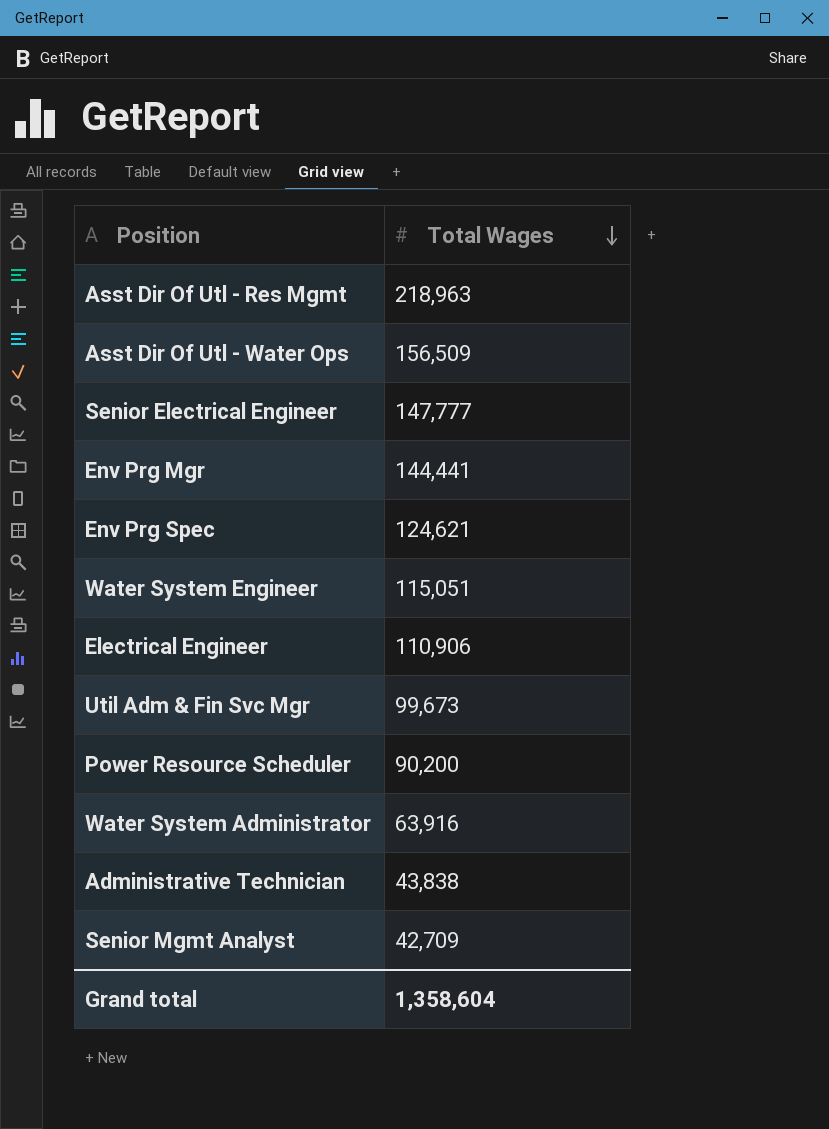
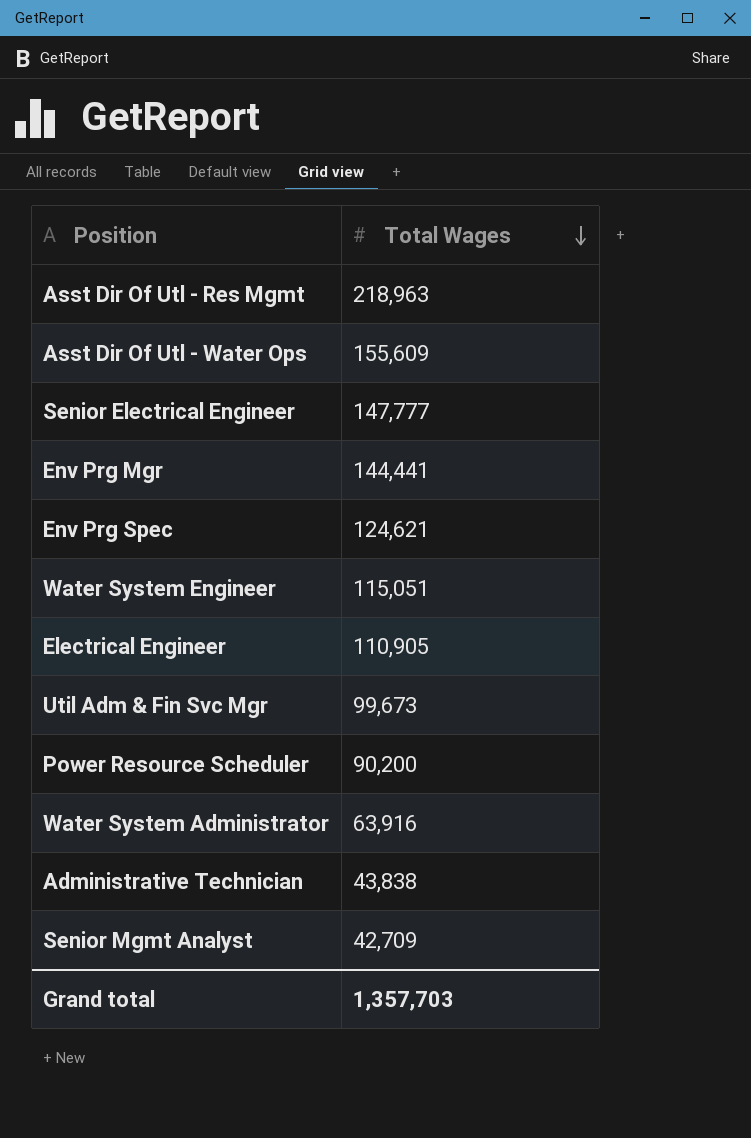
Asst Dir Of Utl - Water Ops | Total Wages: 156,509 -> 155,609
Electrical Engineer | Total Wages: 110,906 -> 110,905
Grand total | Total Wages: 1,358,604 -> 1,357,703

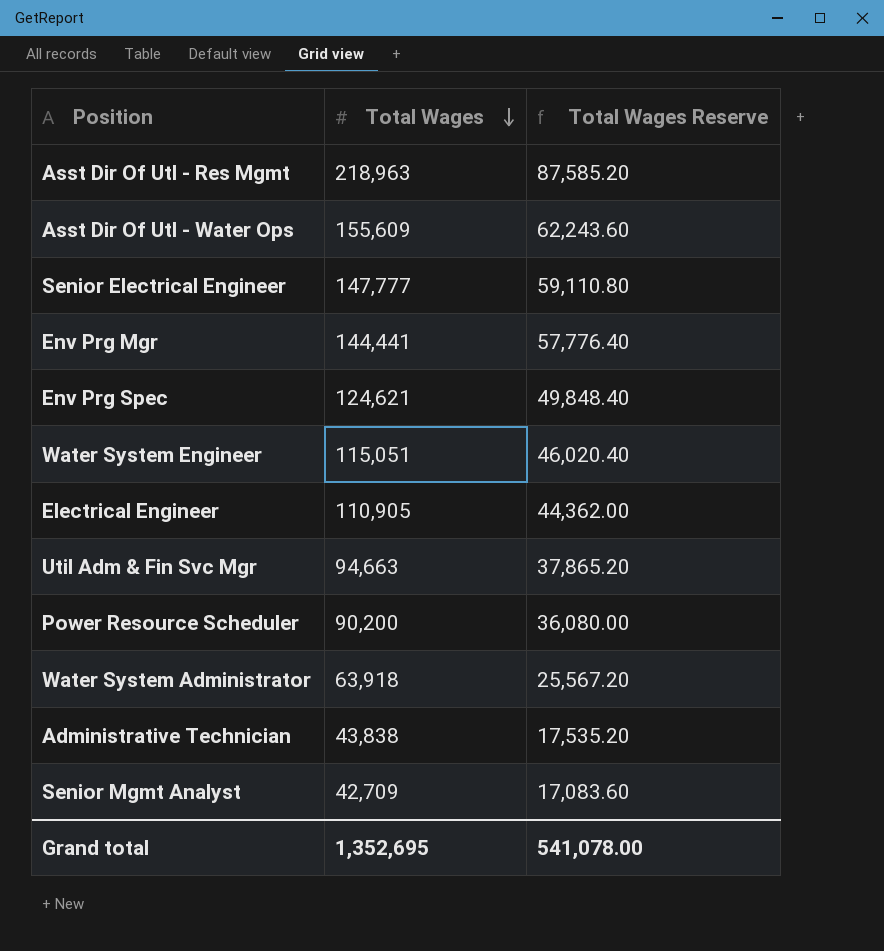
column Total Wages Reserve | formula: none -> [Total Wages] * 0.4
Util Adm & Fin Svc Mgr | Total Wages: 99,673 -> 94,663
Water System Administrator | Total Wages: 63,916 -> 63,918
Grand total | Total Wages: 1,357,703 -> 1,352,695

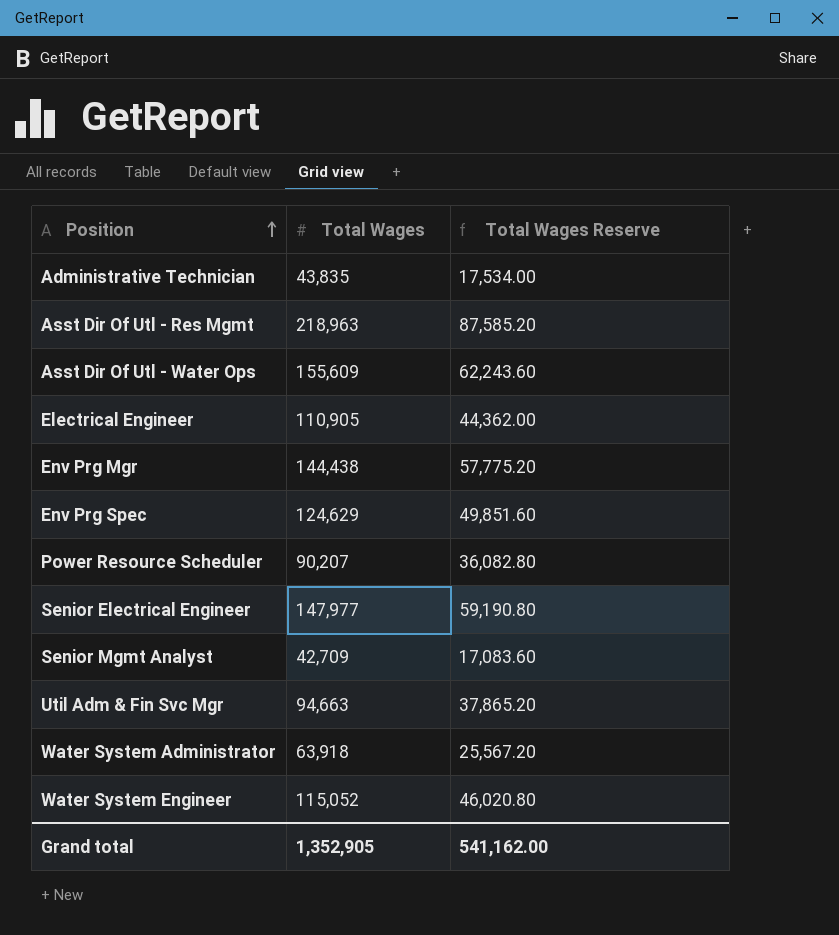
row order: Total Wages descending -> Position ascending
Administrative Technician | Total Wages: 43,838 -> 43,835
Administrative Technician | Total Wages Reserve: 17,535.20 -> 17,534.00
Env Prg Mgr | Total Wages: 144,441 -> 144,438
Env Prg Mgr | Total Wages Reserve: 57,776.40 -> 57,775.20
Env Prg Spec | Total Wages: 124,621 -> 124,629
Env Prg Spec | Total Wages Reserve: 49,848.40 -> 49,851.60
Power Resource Scheduler | Total Wages: 90,200 -> 90,207
Power Resource Scheduler | Total Wages Reserve: 36,080.00 -> 36,082.80
Senior Electrical Engineer | Total Wages: 147,777 -> 147,977
Senior Electrical Engineer | Total Wages Reserve: 59,110.80 -> 59,190.80
Water System Engineer | Total Wages: 115,051 -> 115,052
Water System Engineer | Total Wages Reserve: 46,020.40 -> 46,020.80
Grand total | Total Wages: 1,352,695 -> 1,352,905
Grand total | Total Wages Reserve: 541,078.00 -> 541,162.00

